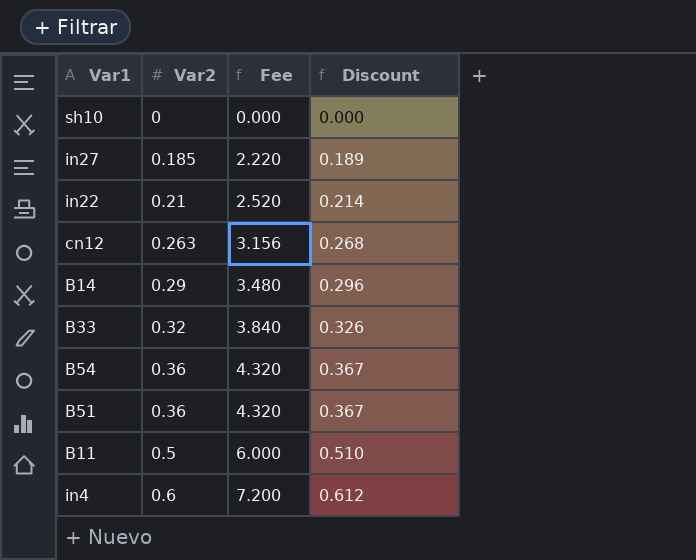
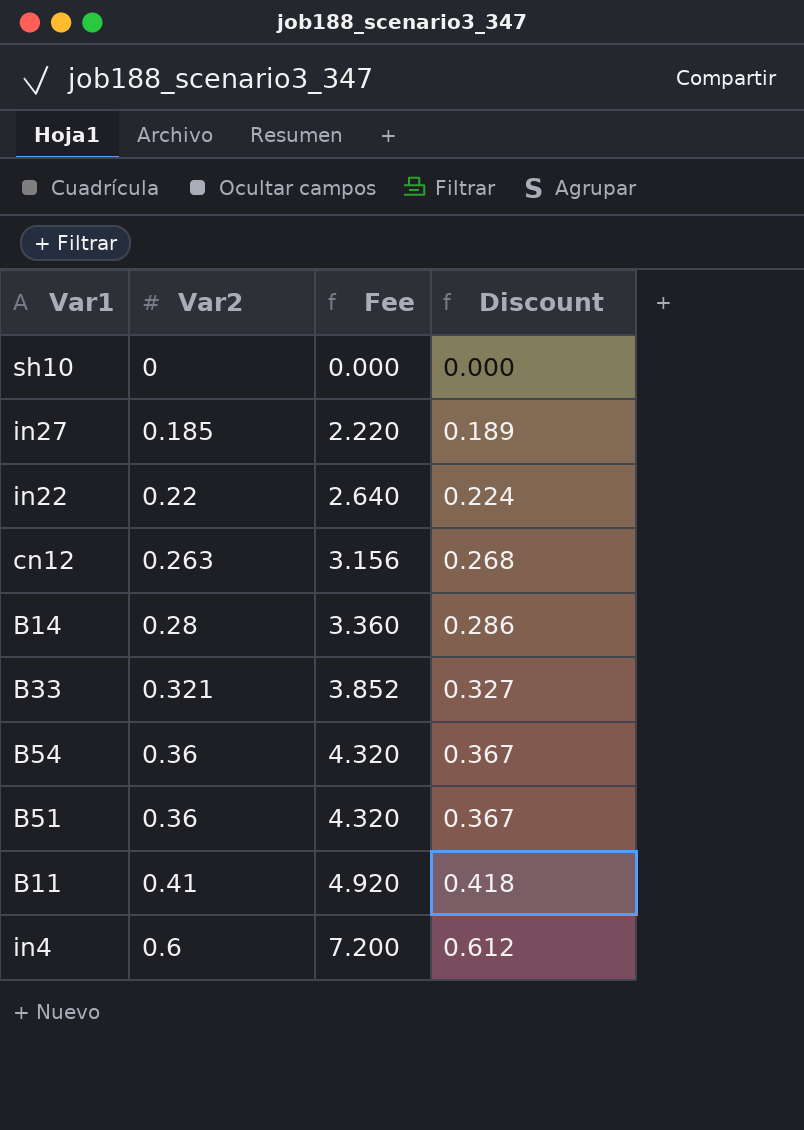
in22 | Var2: 0.21 -> 0.22
in22 | Fee: 2.520 -> 2.640
in22 | Discount: 0.214 -> 0.224
B14 | Var2: 0.29 -> 0.28
B14 | Fee: 3.480 -> 3.360
B14 | Discount: 0.296 -> 0.286
B33 | Var2: 0.32 -> 0.321
B33 | Fee: 3.840 -> 3.852
B33 | Discount: 0.326 -> 0.327
B11 | Var2: 0.5 -> 0.41
B11 | Fee: 6.000 -> 4.920
B11 | Discount: 0.510 -> 0.418

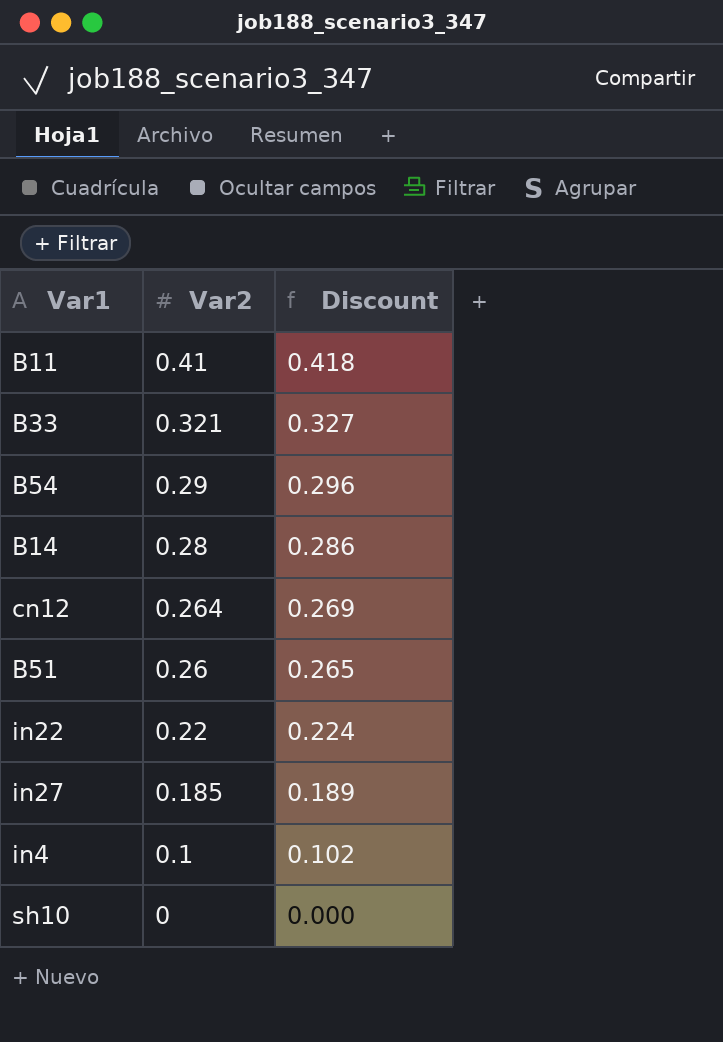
row order: Var2 ascending -> Var2 descending
column Fee | formula: [Var2] * 12 -> none
B54 | Var2: 0.36 -> 0.29
B54 | Discount: 0.367 -> 0.296
cn12 | Var2: 0.263 -> 0.264
cn12 | Discount: 0.268 -> 0.269
B51 | Var2: 0.36 -> 0.26
B51 | Discount: 0.367 -> 0.265
in4 | Var2: 0.6 -> 0.1
in4 | Discount: 0.612 -> 0.102

